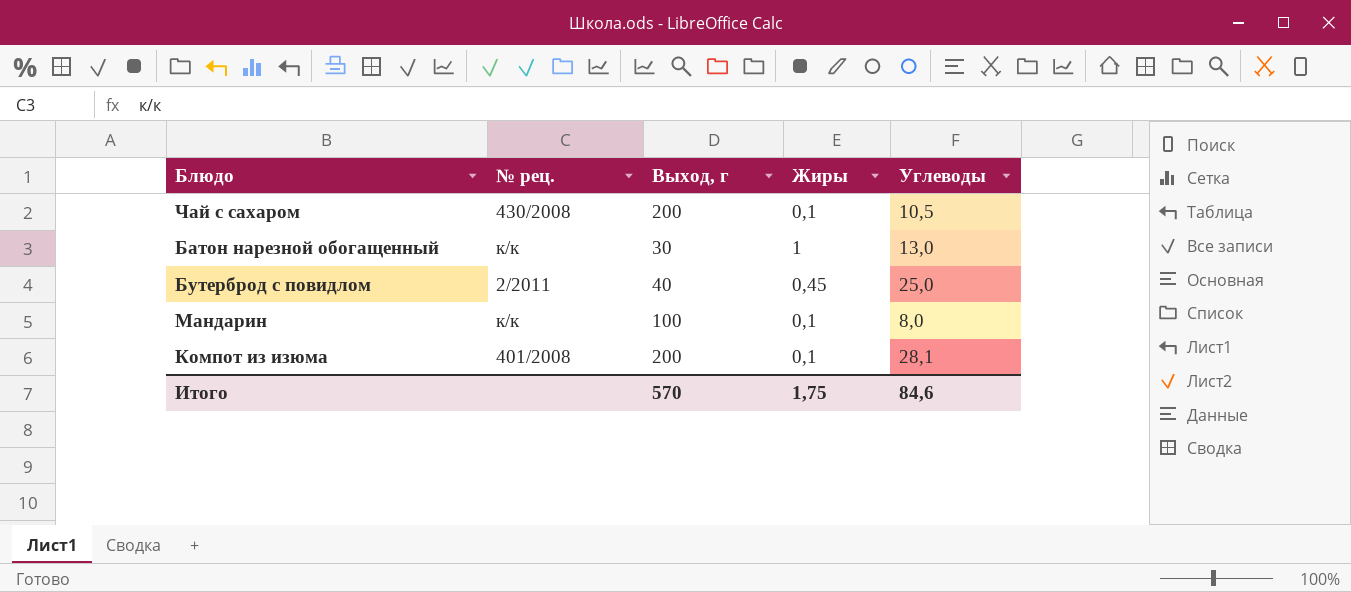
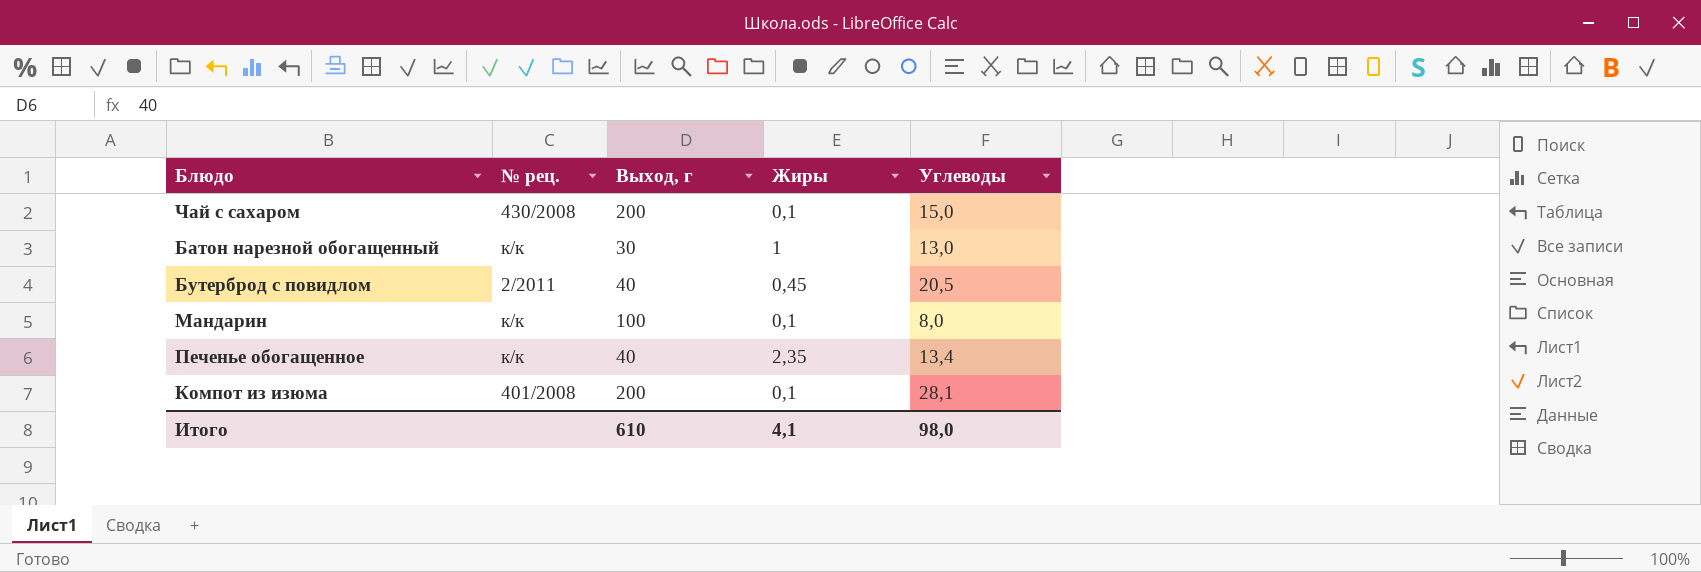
Чай с сахаром | Углеводы: 10,5 -> 15,0
Бутерброд с повидлом | Углеводы: 25,0 -> 20,5
row Печенье обогащенное: none -> к/к | 40 | 2,35 | 13,4
Итого | Выход, г: 570 -> 610
Итого | Жиры: 1,75 -> 4,1
Итого | Углеводы: 84,6 -> 98,0

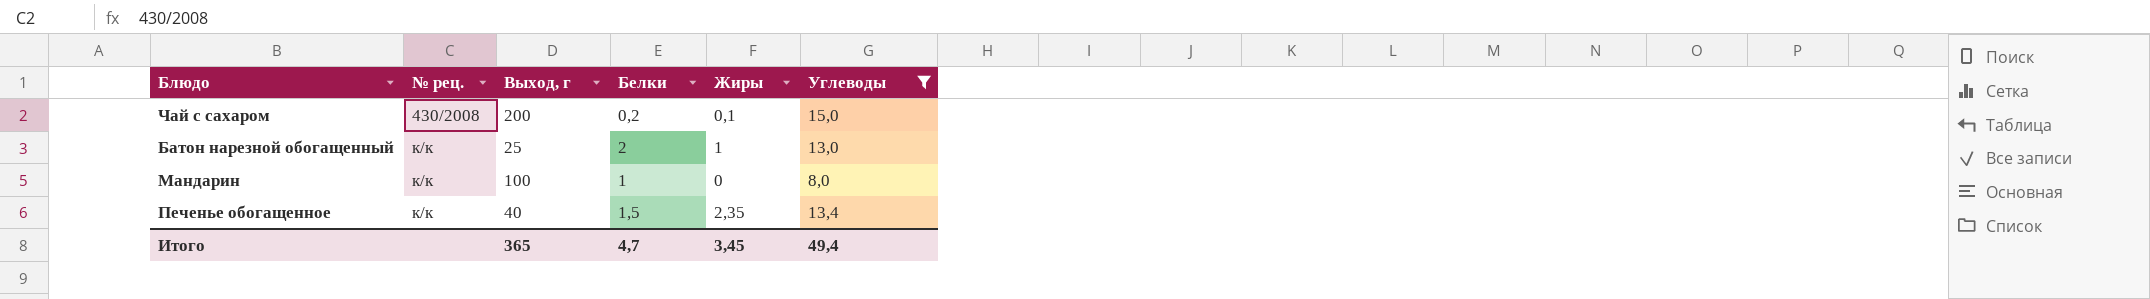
filter: none -> Углеводы <= 15,0
column Белки | position: none -> 4
Батон нарезной обогащенный | Выход, г: 30 -> 25
Мандарин | Жиры: 0,1 -> 0
Итого | Выход, г: 610 -> 365
Итого | Жиры: 4,1 -> 3,45
Итого | Углеводы: 98,0 -> 49,4

